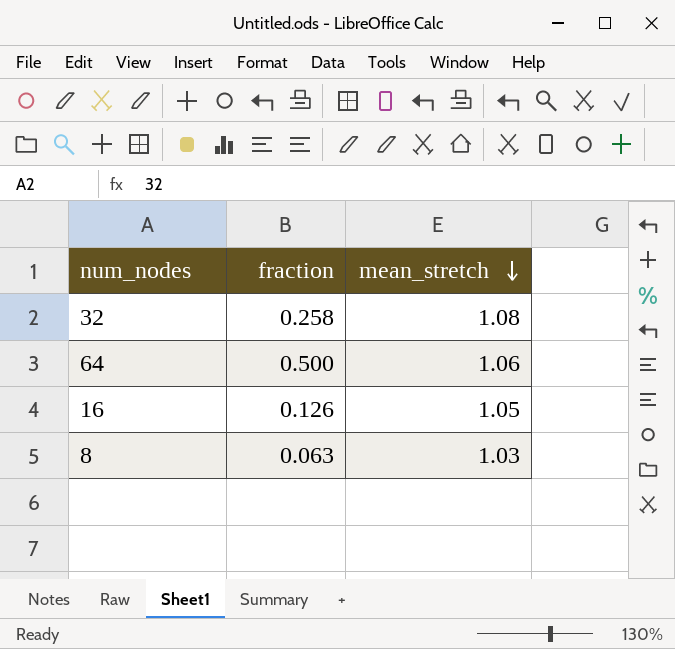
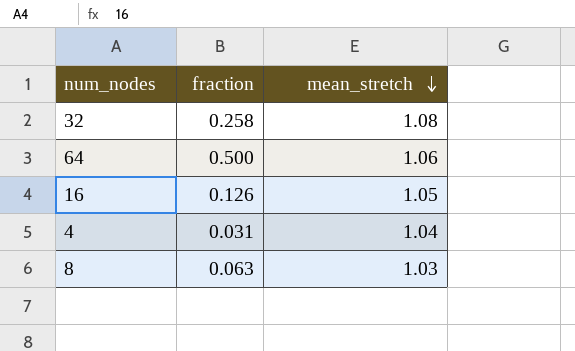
row 4: none -> 0.031 | 1.04

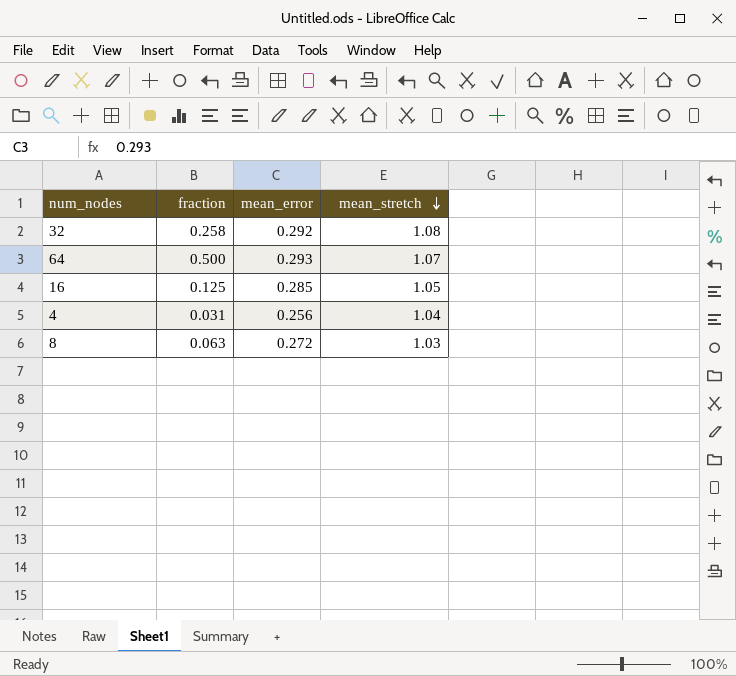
column mean_error | position: none -> 3
64 | mean_stretch: 1.06 -> 1.07
16 | fraction: 0.126 -> 0.125

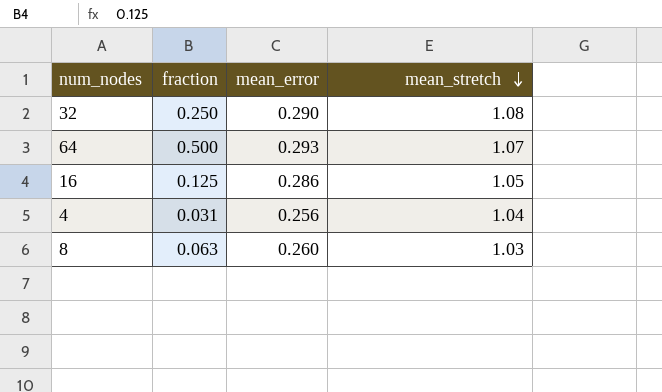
32 | fraction: 0.258 -> 0.250
32 | mean_error: 0.292 -> 0.290
16 | mean_error: 0.285 -> 0.286
8 | mean_error: 0.272 -> 0.260

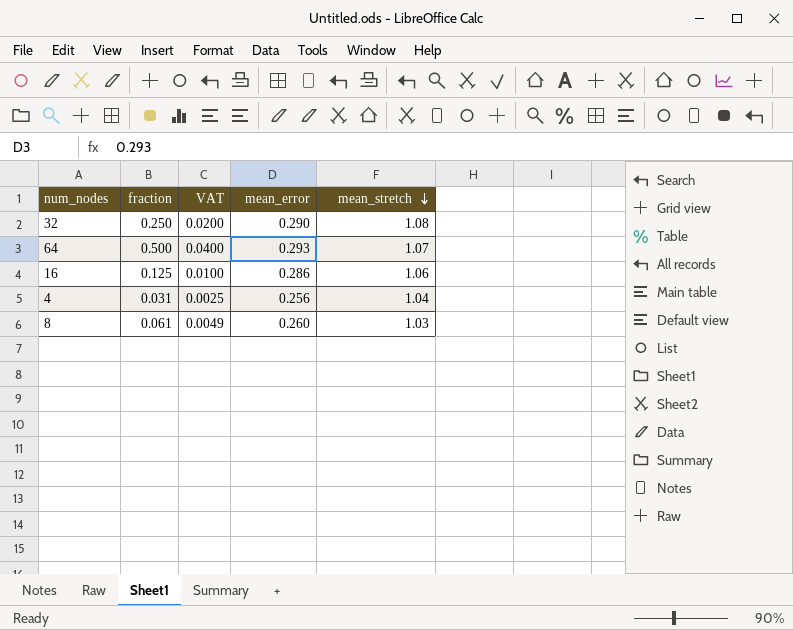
column VAT | formula: none -> [fraction] * 0.08
16 | mean_stretch: 1.05 -> 1.06
8 | fraction: 0.063 -> 0.061

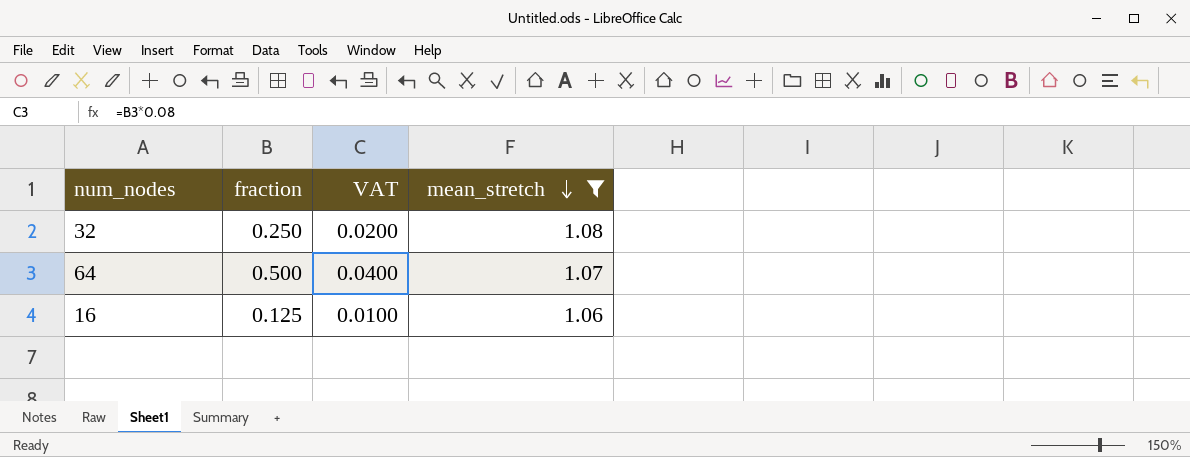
filter: none -> mean_stretch >= 1.06
column mean_error | position: 4 -> none

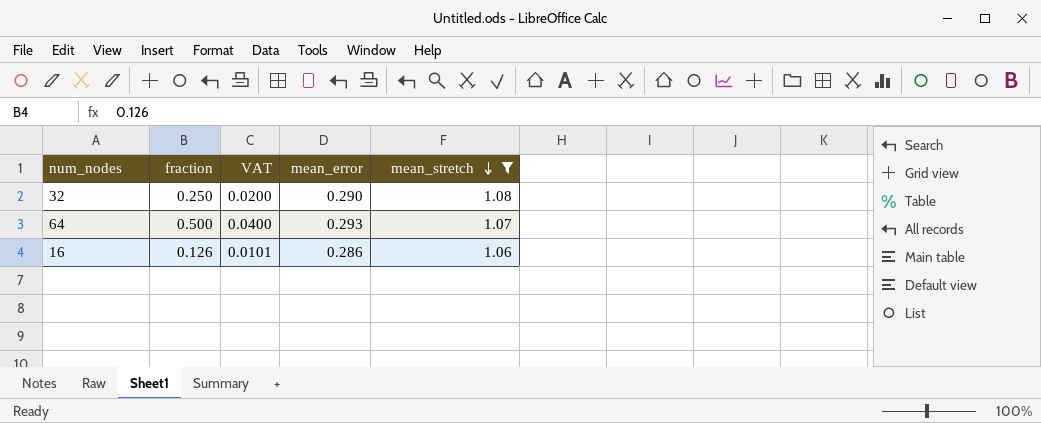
column mean_error | position: none -> 4
16 | fraction: 0.125 -> 0.126
16 | VAT: 0.0100 -> 0.0101

